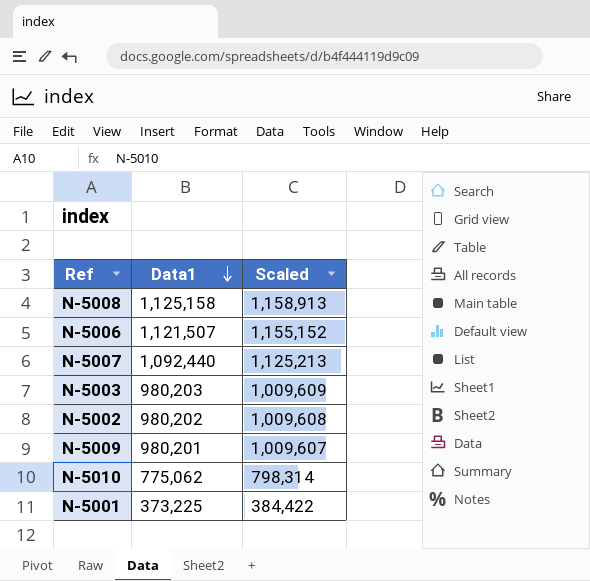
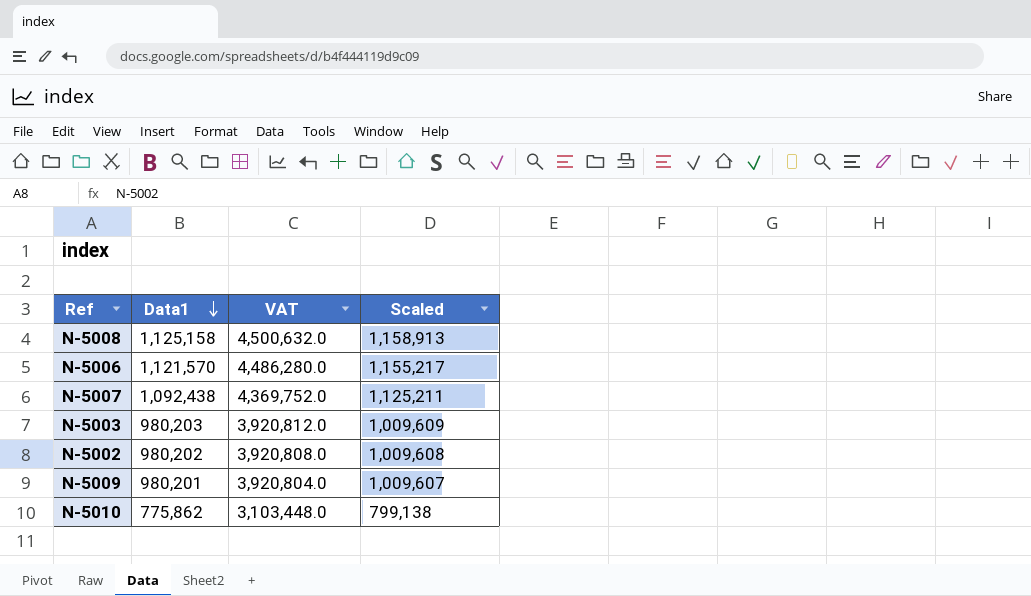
column VAT | formula: none -> [Data1] * 4
row N-5001: 373,225 | 384,422 -> none
N-5006 | Data1: 1,121,507 -> 1,121,570
N-5006 | Scaled: 1,155,152 -> 1,155,217
N-5007 | Data1: 1,092,440 -> 1,092,438
N-5007 | Scaled: 1,125,213 -> 1,125,211
N-5010 | Data1: 775,062 -> 775,862
N-5010 | Scaled: 798,314 -> 799,138

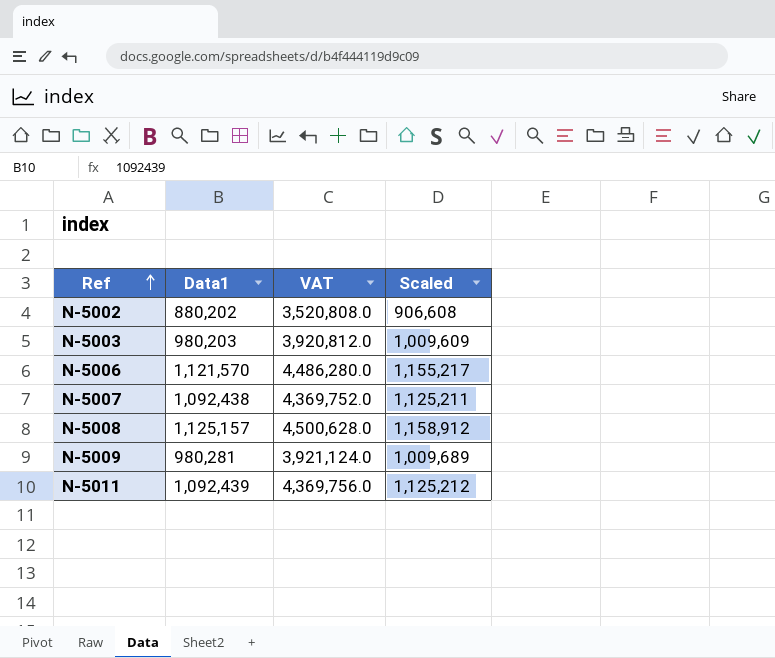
row order: Data1 descending -> Ref ascending
row N-5010: 775,862 | 3,103,448.0 | 799,138 -> none
N-5002 | Data1: 980,202 -> 880,202
N-5002 | VAT: 3,920,808.0 -> 3,520,808.0
N-5002 | Scaled: 1,009,608 -> 906,608
N-5008 | Data1: 1,125,158 -> 1,125,157
N-5008 | VAT: 4,500,632.0 -> 4,500,628.0
N-5008 | Scaled: 1,158,913 -> 1,158,912
N-5009 | Data1: 980,201 -> 980,281
N-5009 | VAT: 3,920,804.0 -> 3,921,124.0
N-5009 | Scaled: 1,009,607 -> 1,009,689
row N-5011: none -> 1,092,439 | 4,369,756.0 | 1,125,212

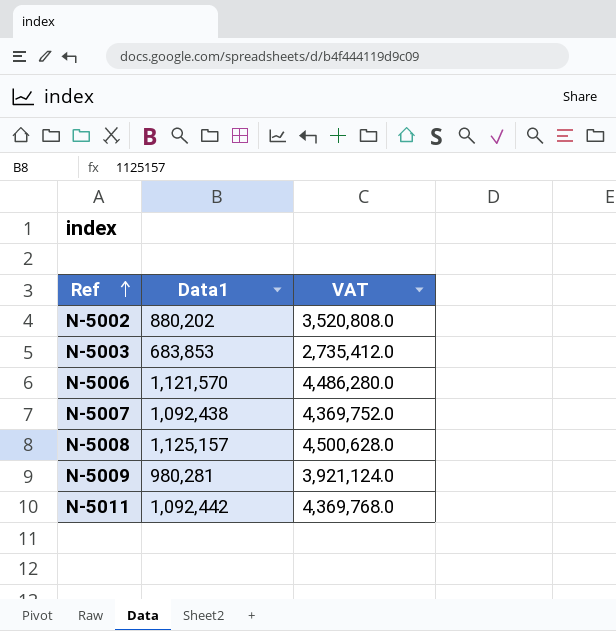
column Scaled | formula: [Data1] * 1.03 -> none
N-5003 | Data1: 980,203 -> 683,853
N-5003 | VAT: 3,920,812.0 -> 2,735,412.0
N-5011 | Data1: 1,092,439 -> 1,092,442
N-5011 | VAT: 4,369,756.0 -> 4,369,768.0

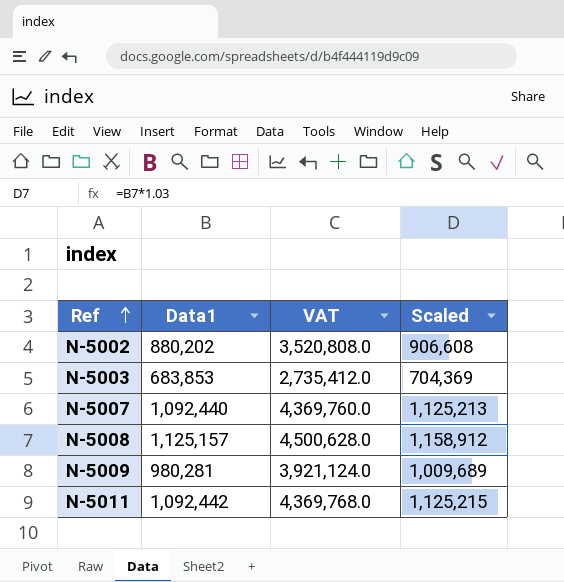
column Scaled | formula: none -> [Data1] * 1.03
row N-5006: 1,121,570 | 4,486,280.0 -> none
N-5007 | Data1: 1,092,438 -> 1,092,440
N-5007 | VAT: 4,369,752.0 -> 4,369,760.0

